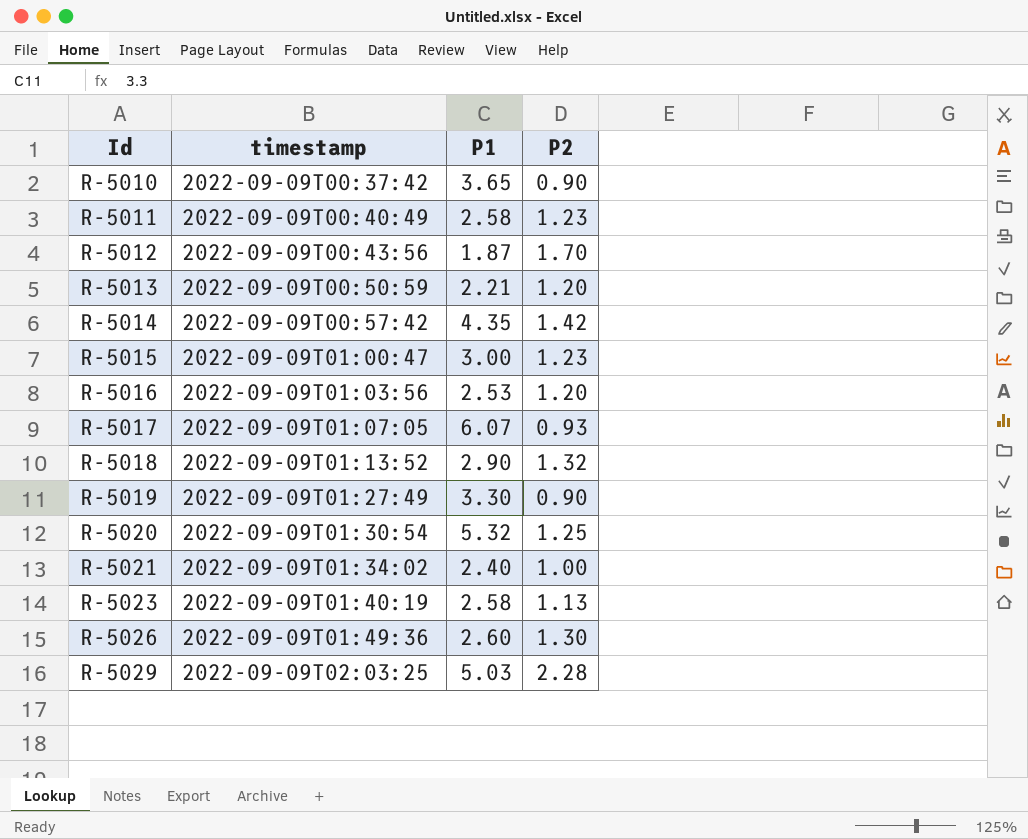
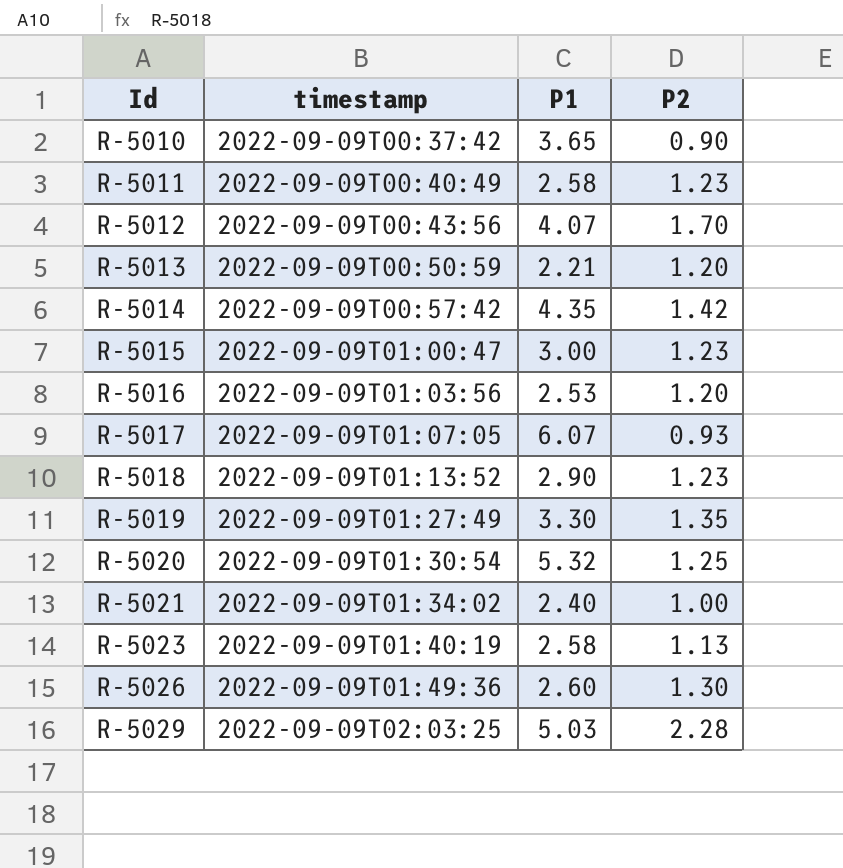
R-5012 | P1: 1.87 -> 4.07
R-5018 | P2: 1.32 -> 1.23
R-5019 | P2: 0.90 -> 1.35

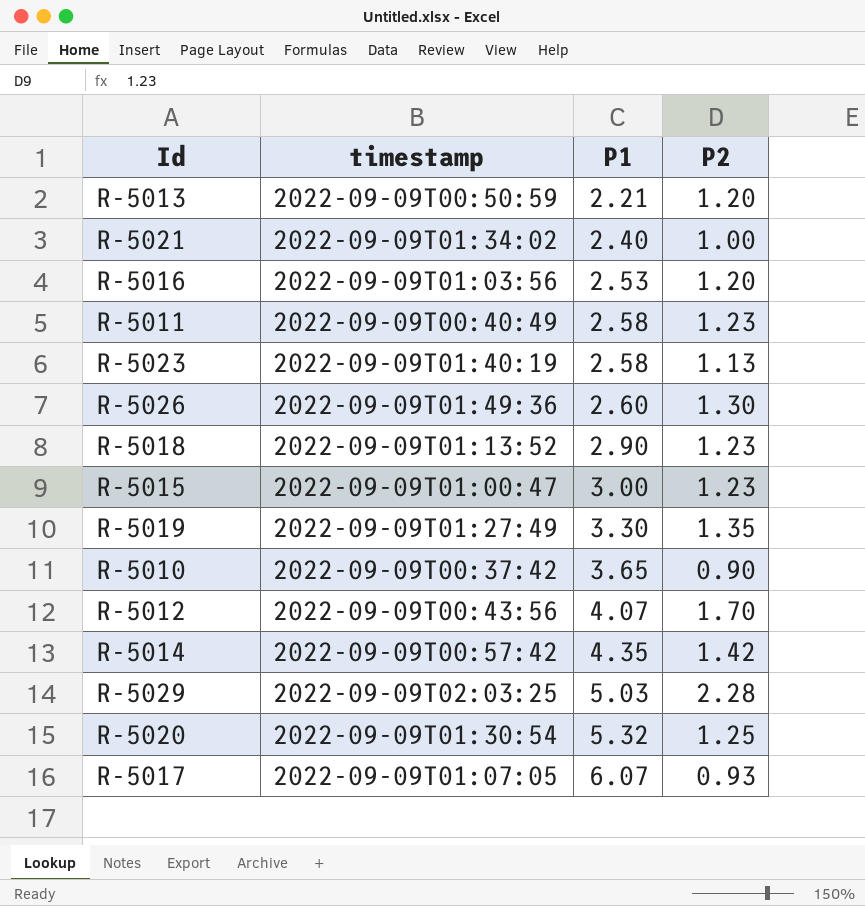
row order: Id ascending -> P1 ascending

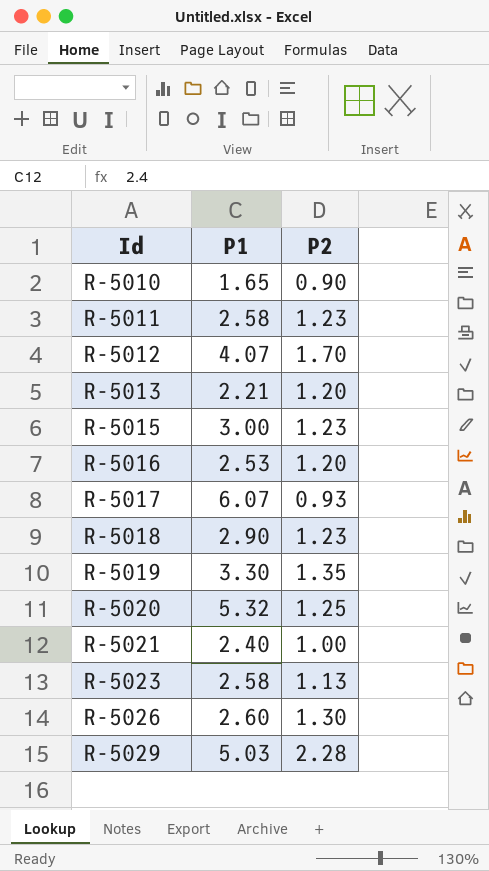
row order: P1 ascending -> Id ascending
column timestamp | position: 2 -> none
row R-5014: 2022-09-09T00:57:42 | 4.35 | 1.42 -> none
R-5010 | P1: 3.65 -> 1.65

